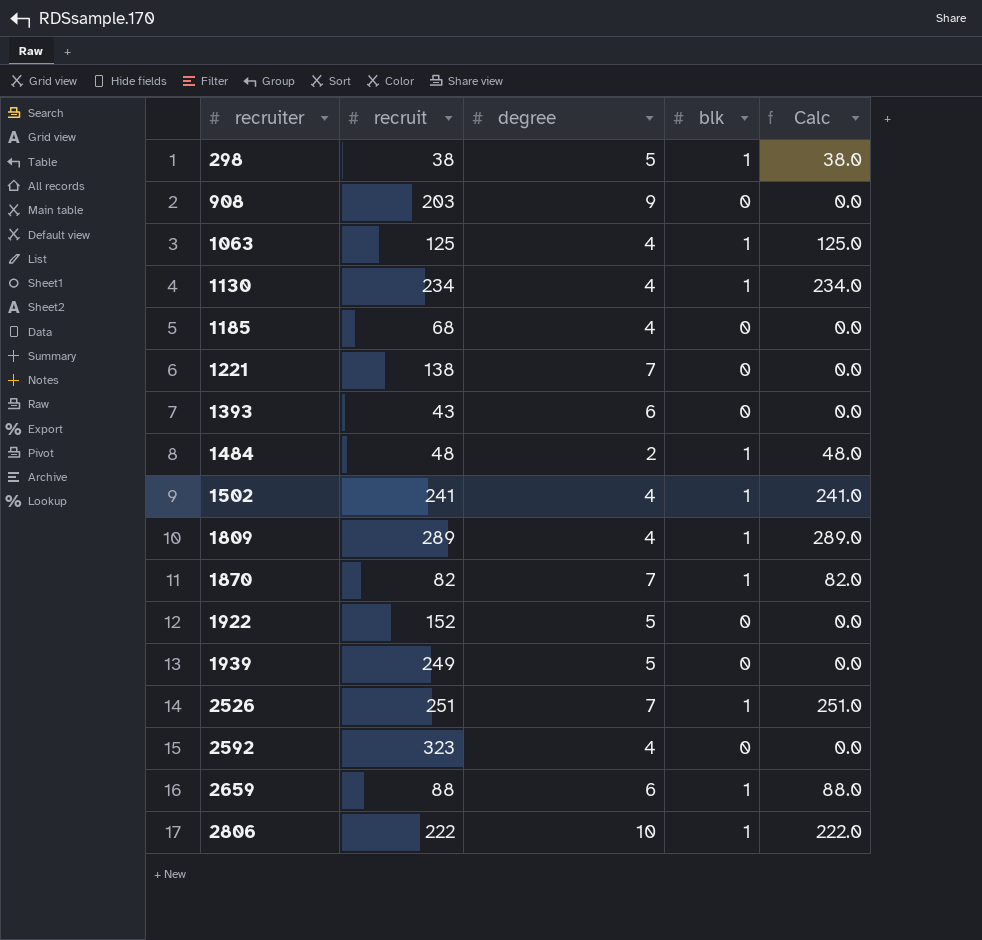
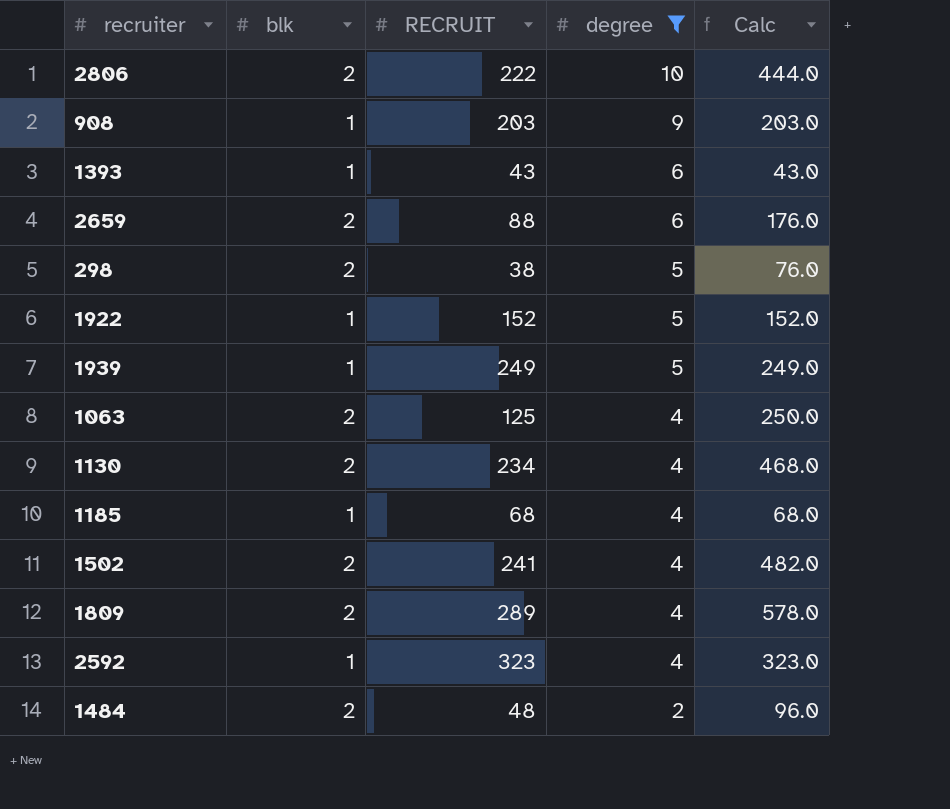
filter: none -> degree != 7
row order: recruiter ascending -> degree descending
column blk | position: 4 -> 2
column name: recruit -> RECRUIT
2806 | blk: 1 -> 2
2806 | Calc: 222.0 -> 444.0
908 | blk: 0 -> 1
908 | Calc: 0.0 -> 203.0
1393 | blk: 0 -> 1
1393 | Calc: 0.0 -> 43.0
2659 | blk: 1 -> 2
2659 | Calc: 88.0 -> 176.0
298 | blk: 1 -> 2
298 | Calc: 38.0 -> 76.0
1922 | blk: 0 -> 1
1922 | Calc: 0.0 -> 152.0
1939 | blk: 0 -> 1
1939 | Calc: 0.0 -> 249.0
1063 | blk: 1 -> 2
1063 | Calc: 125.0 -> 250.0
1130 | blk: 1 -> 2
1130 | Calc: 234.0 -> 468.0
1185 | blk: 0 -> 1
1185 | Calc: 0.0 -> 68.0
1502 | blk: 1 -> 2
1502 | Calc: 241.0 -> 482.0
1809 | blk: 1 -> 2
1809 | Calc: 289.0 -> 578.0
2592 | blk: 0 -> 1
2592 | Calc: 0.0 -> 323.0
1484 | blk: 1 -> 2
1484 | Calc: 48.0 -> 96.0

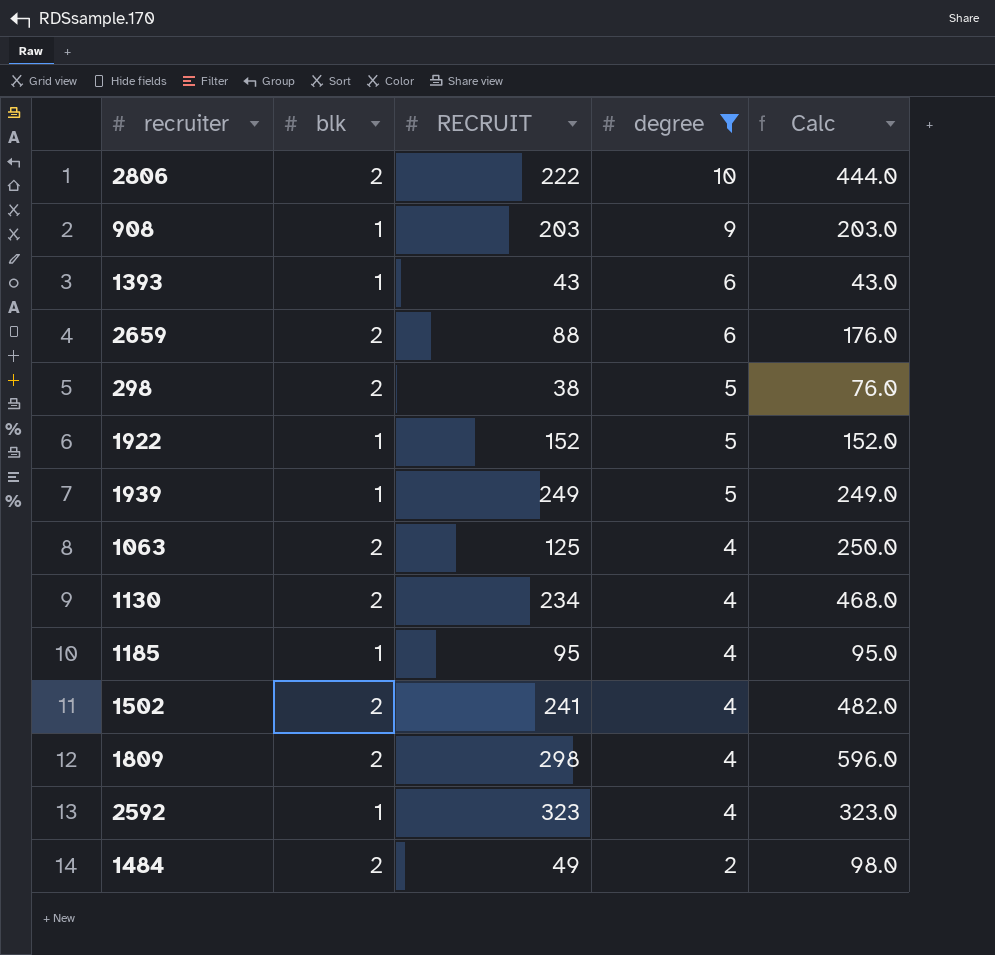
1185 | RECRUIT: 68 -> 95
1185 | Calc: 68.0 -> 95.0
1809 | RECRUIT: 289 -> 298
1809 | Calc: 578.0 -> 596.0
1484 | RECRUIT: 48 -> 49
1484 | Calc: 96.0 -> 98.0

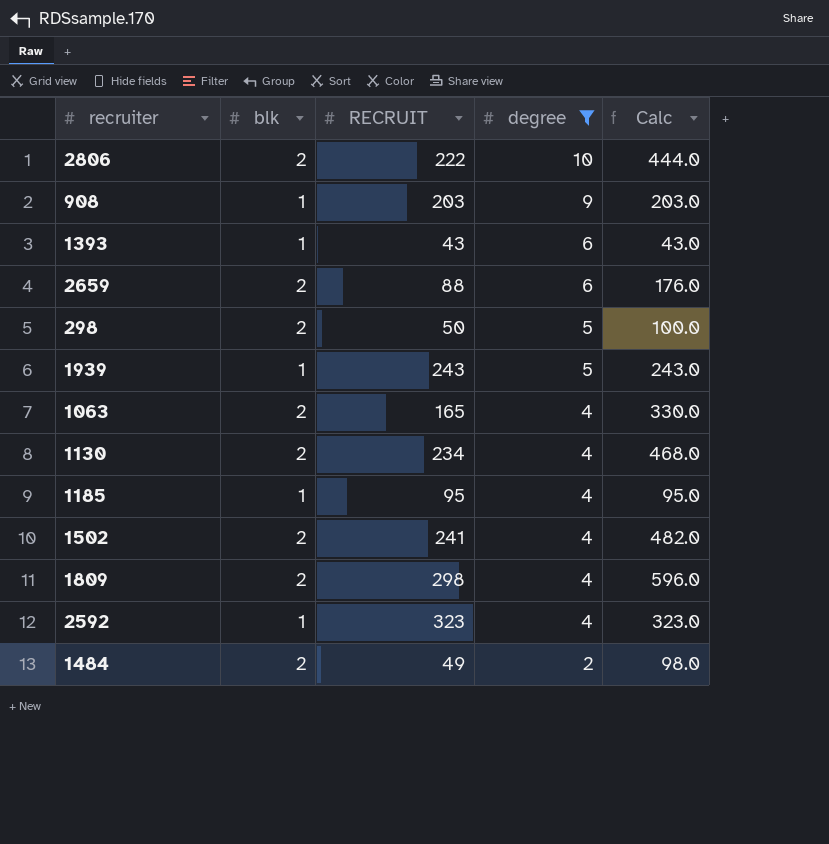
row 1922: 1 | 152 | 5 | 152.0 -> none
298 | RECRUIT: 38 -> 50
298 | Calc: 76.0 -> 100.0
1939 | RECRUIT: 249 -> 243
1939 | Calc: 249.0 -> 243.0
1063 | RECRUIT: 125 -> 165
1063 | Calc: 250.0 -> 330.0

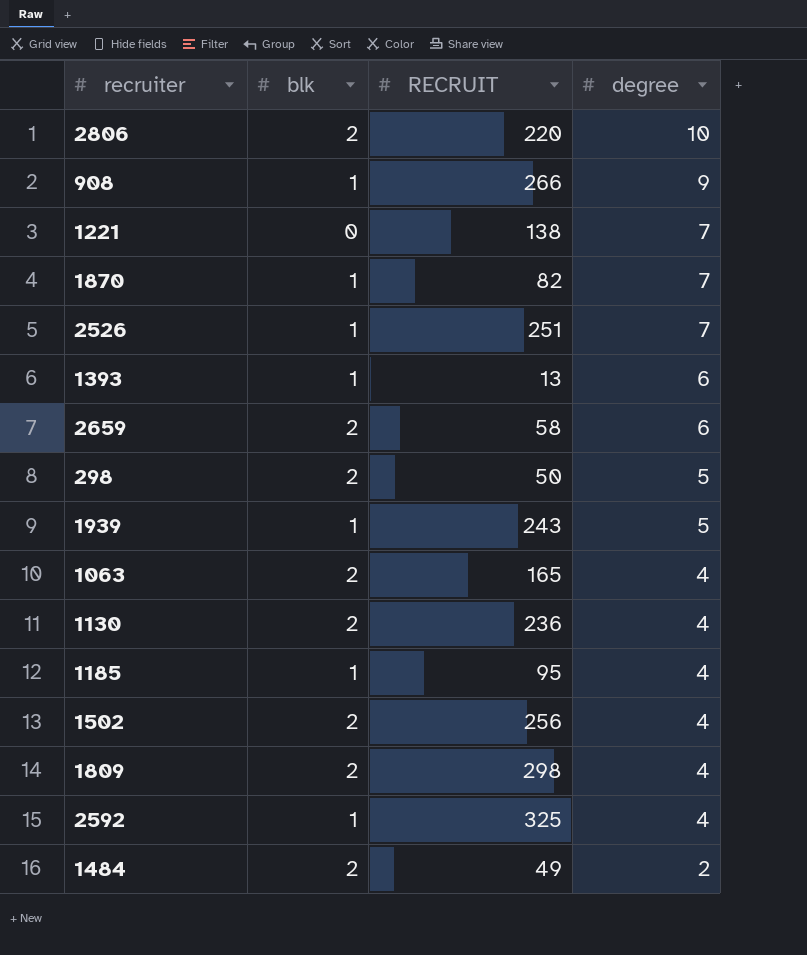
filter: degree != 7 -> none
column Calc | formula: [blk] * [RECRUIT] -> none
2806 | RECRUIT: 222 -> 220
908 | RECRUIT: 203 -> 266
1393 | RECRUIT: 43 -> 13
2659 | RECRUIT: 88 -> 58
1130 | RECRUIT: 234 -> 236
1502 | RECRUIT: 241 -> 256
2592 | RECRUIT: 323 -> 325

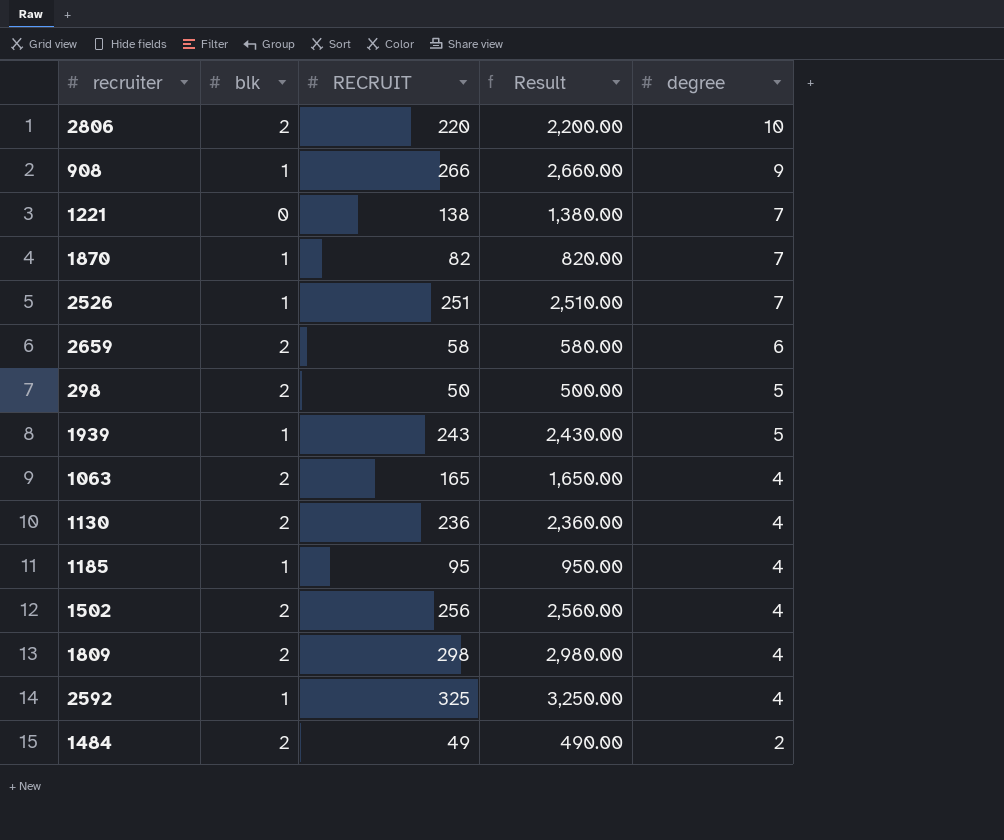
column Result | formula: none -> [RECRUIT] * 10
row 1393: 1 | 13 | 6 -> none

